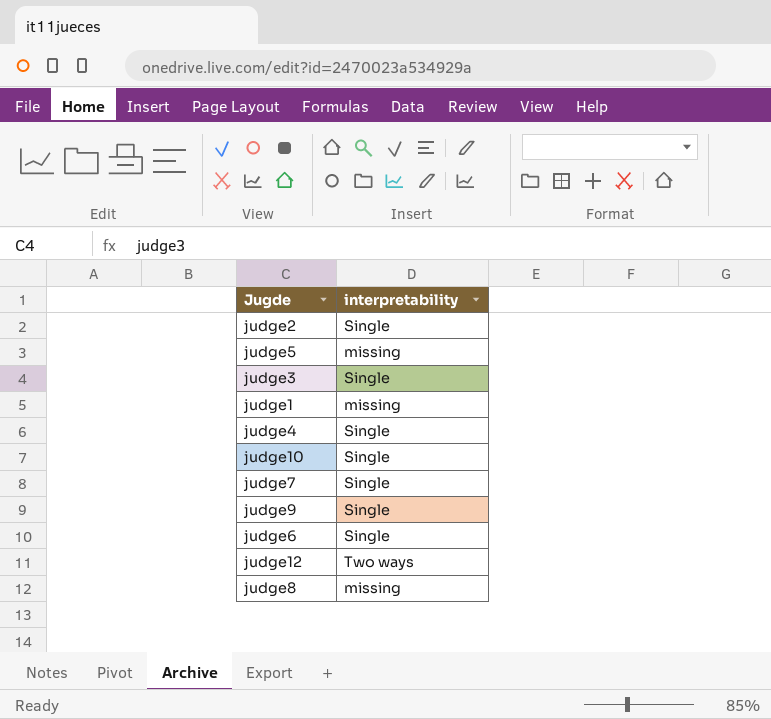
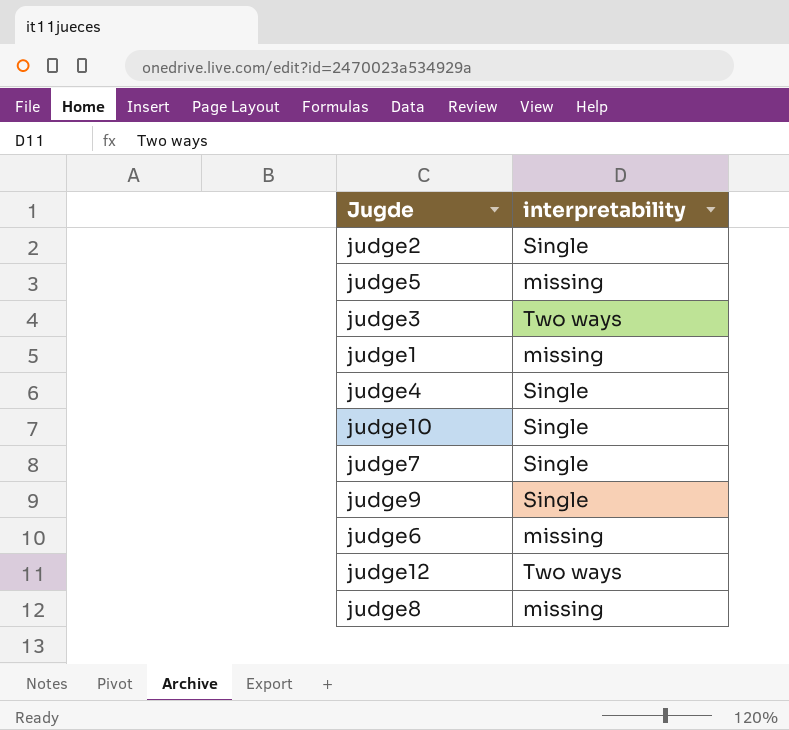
judge3 | interpretability: Single -> Two ways
judge6 | interpretability: Single -> missing

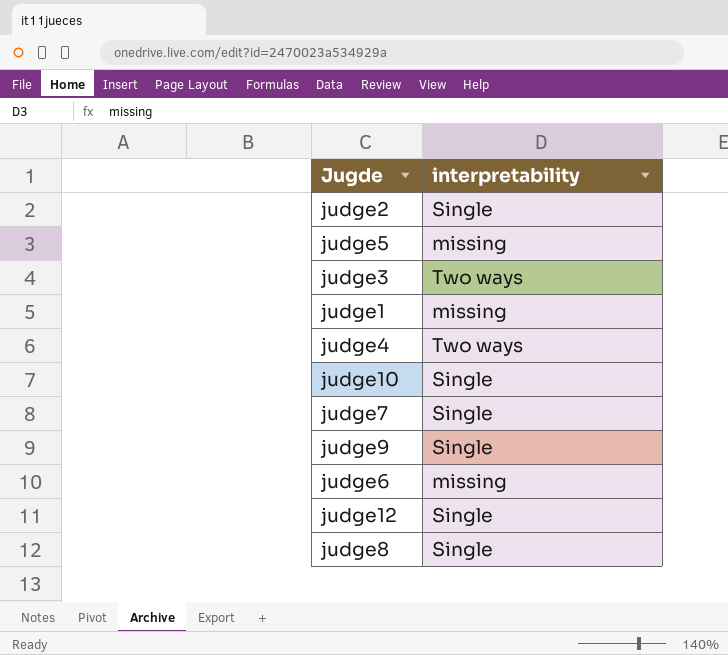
judge4 | interpretability: Single -> Two ways
judge12 | interpretability: Two ways -> Single
judge8 | interpretability: missing -> Single

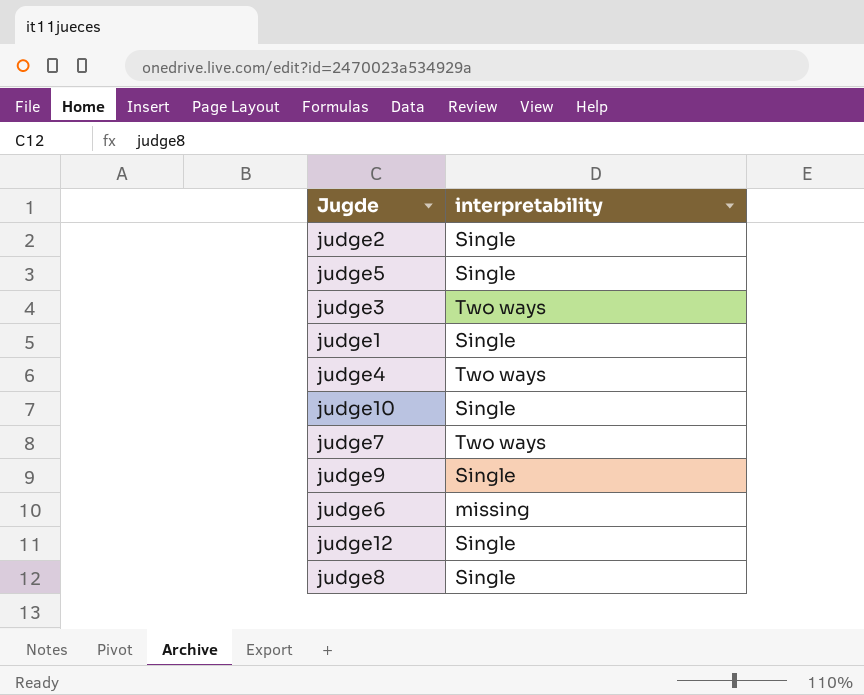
judge5 | interpretability: missing -> Single
judge1 | interpretability: missing -> Single
judge7 | interpretability: Single -> Two ways

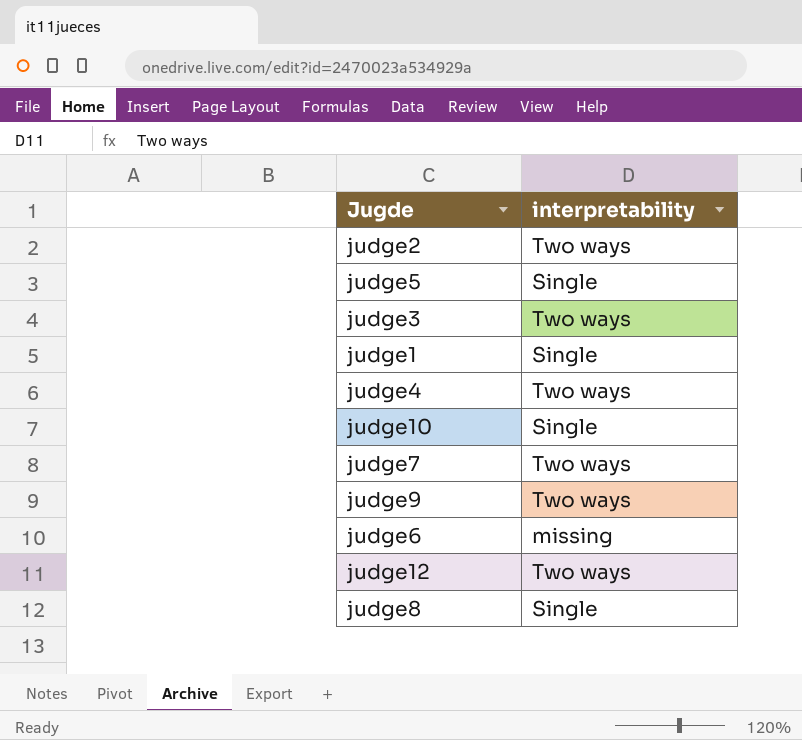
judge2 | interpretability: Single -> Two ways
judge9 | interpretability: Single -> Two ways
judge12 | interpretability: Single -> Two ways

